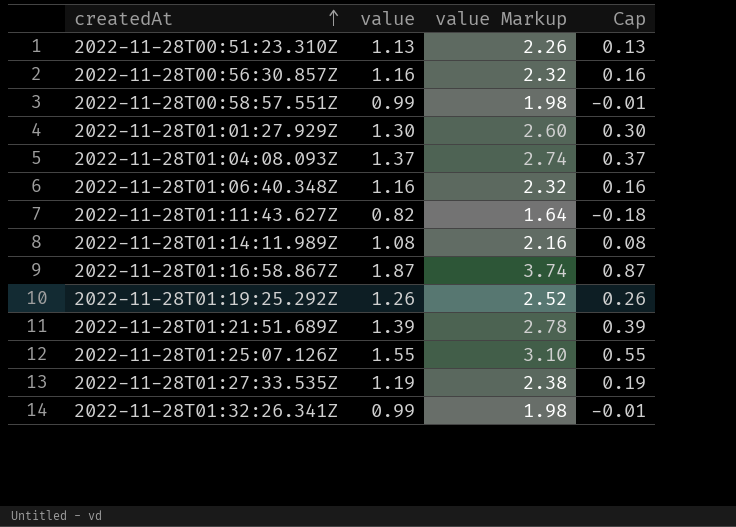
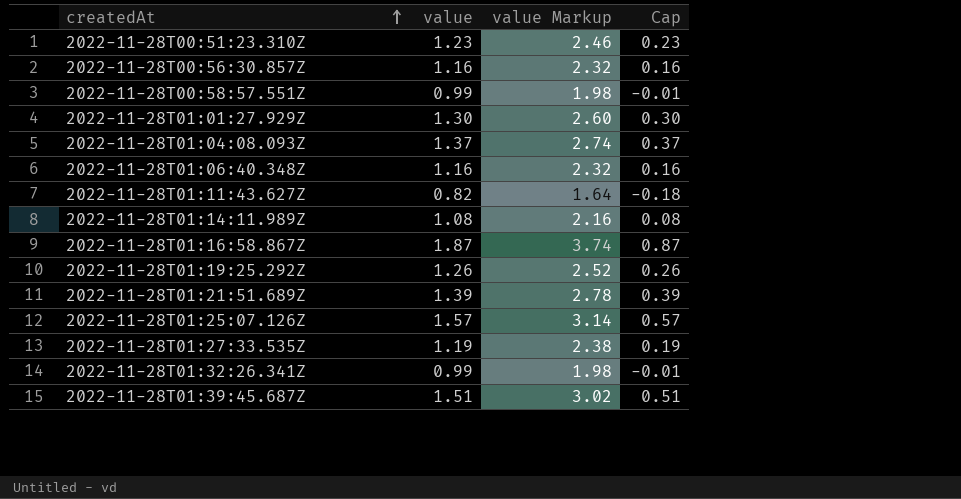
2022-11-28T00:51:23.310Z | value: 1.13 -> 1.23
2022-11-28T00:51:23.310Z | value Markup: 2.26 -> 2.46
2022-11-28T00:51:23.310Z | Cap: 0.13 -> 0.23
2022-11-28T01:25:07.126Z | value: 1.55 -> 1.57
2022-11-28T01:25:07.126Z | value Markup: 3.10 -> 3.14
2022-11-28T01:25:07.126Z | Cap: 0.55 -> 0.57
row 2022-11-28T01:39:45.687Z: none -> 1.51 | 3.02 | 0.51

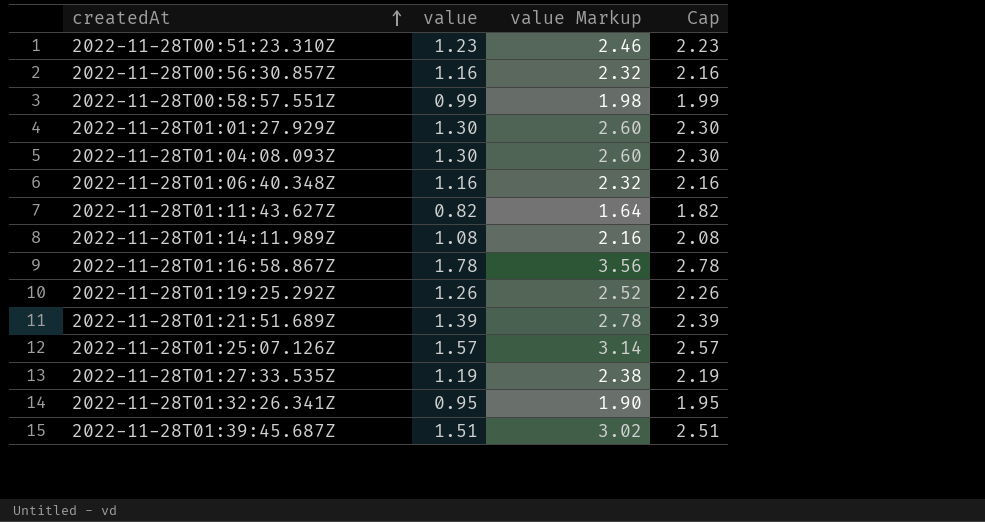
column Cap | formula: [value] - 1 -> [value] + 1
2022-11-28T01:04:08.093Z | value: 1.37 -> 1.30
2022-11-28T01:04:08.093Z | value Markup: 2.74 -> 2.60
2022-11-28T01:16:58.867Z | value: 1.87 -> 1.78
2022-11-28T01:16:58.867Z | value Markup: 3.74 -> 3.56
2022-11-28T01:32:26.341Z | value: 0.99 -> 0.95
2022-11-28T01:32:26.341Z | value Markup: 1.98 -> 1.90

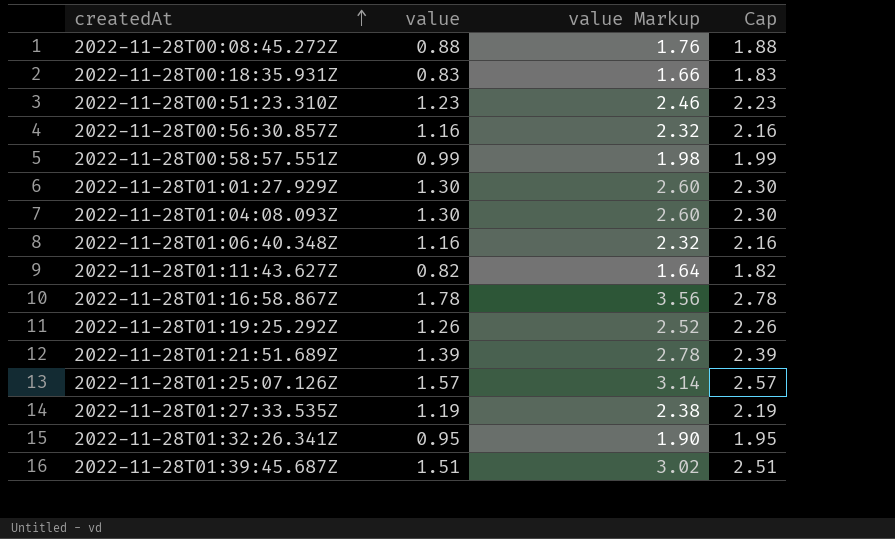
row 2022-11-28T01:14:11.989Z: 1.08 | 2.16 | 2.08 -> none
row 2022-11-28T00:08:45.272Z: none -> 0.88 | 1.76 | 1.88
row 2022-11-28T00:18:35.931Z: none -> 0.83 | 1.66 | 1.83

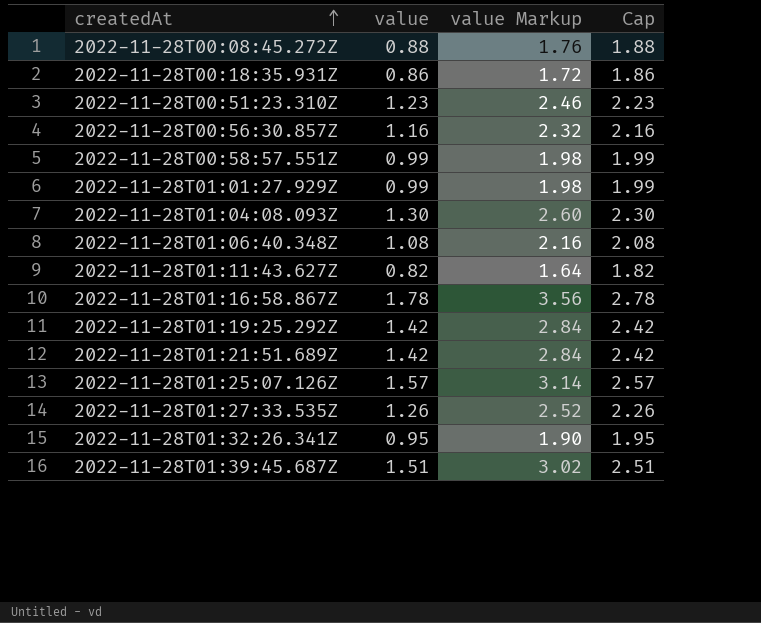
2022-11-28T00:18:35.931Z | value: 0.83 -> 0.86
2022-11-28T00:18:35.931Z | value Markup: 1.66 -> 1.72
2022-11-28T00:18:35.931Z | Cap: 1.83 -> 1.86
2022-11-28T01:01:27.929Z | value: 1.30 -> 0.99
2022-11-28T01:01:27.929Z | value Markup: 2.60 -> 1.98
2022-11-28T01:01:27.929Z | Cap: 2.30 -> 1.99
2022-11-28T01:06:40.348Z | value: 1.16 -> 1.08
2022-11-28T01:06:40.348Z | value Markup: 2.32 -> 2.16
2022-11-28T01:06:40.348Z | Cap: 2.16 -> 2.08
2022-11-28T01:19:25.292Z | value: 1.26 -> 1.42
2022-11-28T01:19:25.292Z | value Markup: 2.52 -> 2.84
2022-11-28T01:19:25.292Z | Cap: 2.26 -> 2.42
2022-11-28T01:21:51.689Z | value: 1.39 -> 1.42
2022-11-28T01:21:51.689Z | value Markup: 2.78 -> 2.84
2022-11-28T01:21:51.689Z | Cap: 2.39 -> 2.42
2022-11-28T01:27:33.535Z | value: 1.19 -> 1.26
2022-11-28T01:27:33.535Z | value Markup: 2.38 -> 2.52
2022-11-28T01:27:33.535Z | Cap: 2.19 -> 2.26

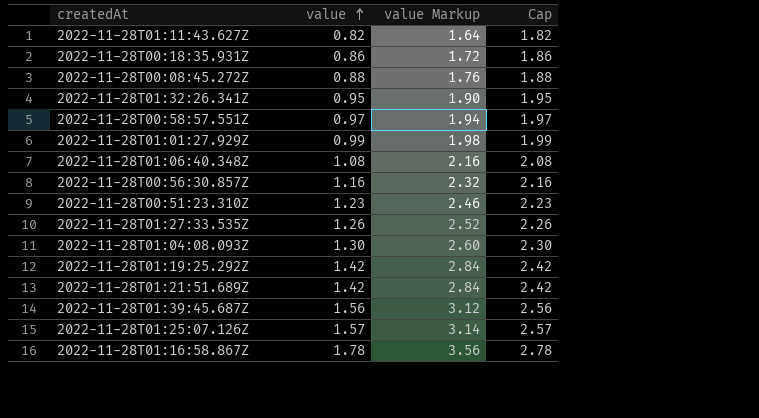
row order: createdAt ascending -> value ascending
2022-11-28T00:58:57.551Z | value: 0.99 -> 0.97
2022-11-28T00:58:57.551Z | value Markup: 1.98 -> 1.94
2022-11-28T00:58:57.551Z | Cap: 1.99 -> 1.97
2022-11-28T01:39:45.687Z | value: 1.51 -> 1.56
2022-11-28T01:39:45.687Z | value Markup: 3.02 -> 3.12
2022-11-28T01:39:45.687Z | Cap: 2.51 -> 2.56

